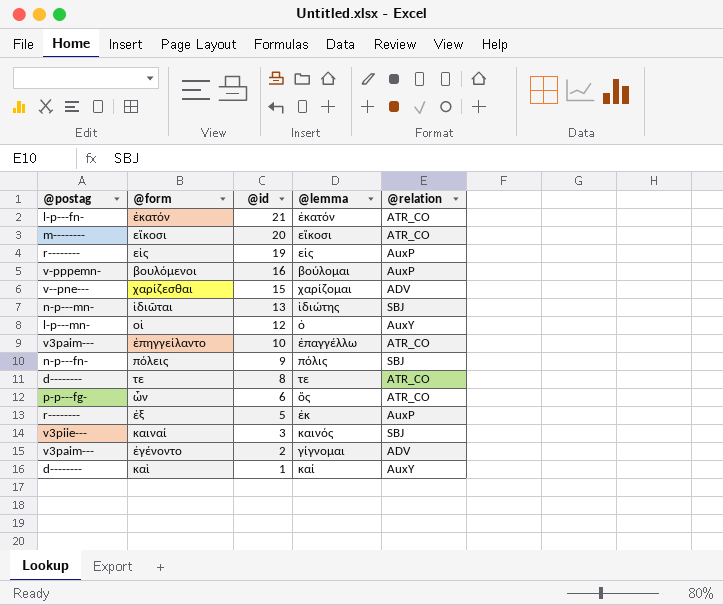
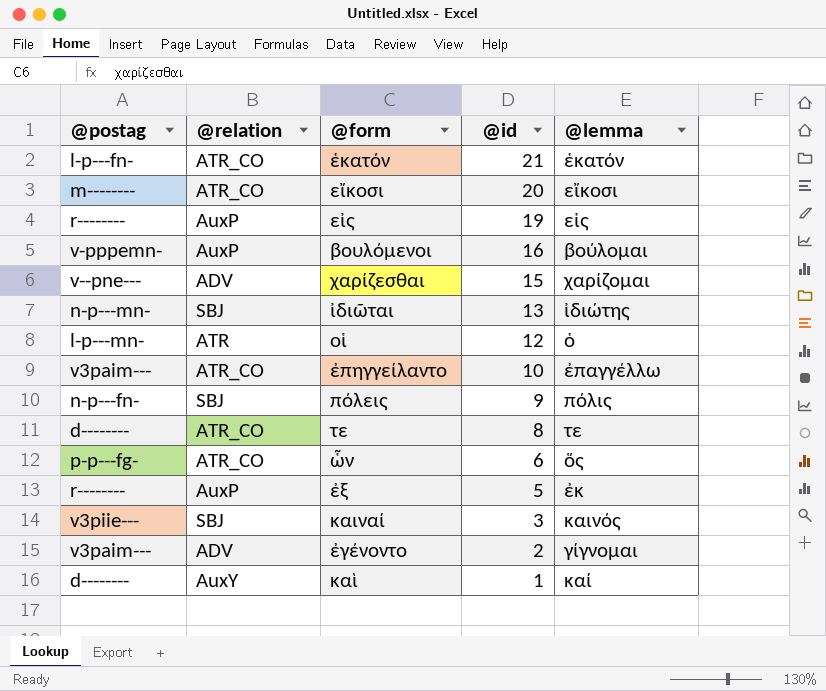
column @relation | position: 5 -> 2
οἱ | @relation: AuxY -> ATR

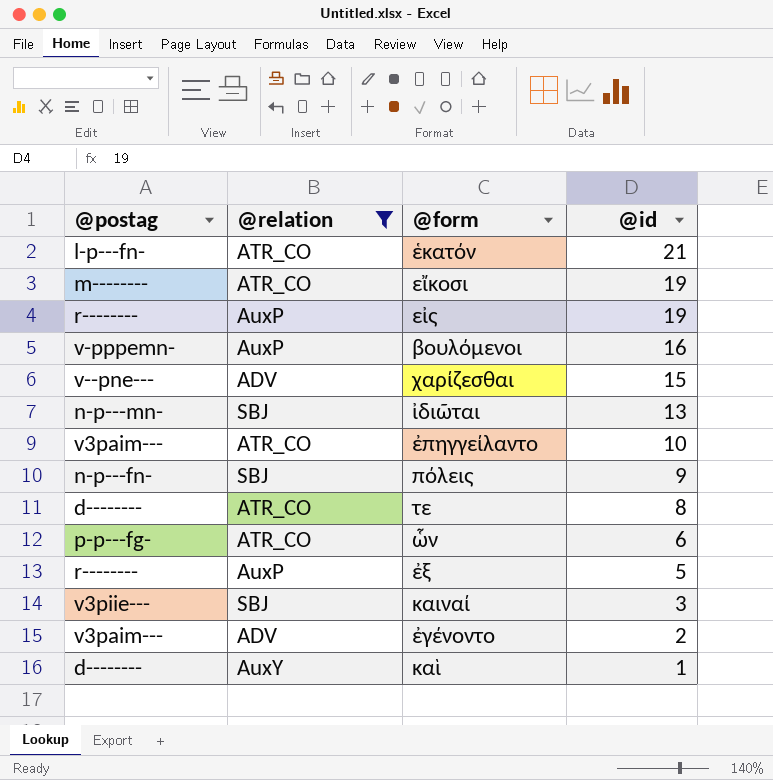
filter: none -> @relation != ATR
column @lemma | position: 5 -> none
εἴκοσι | @id: 20 -> 19

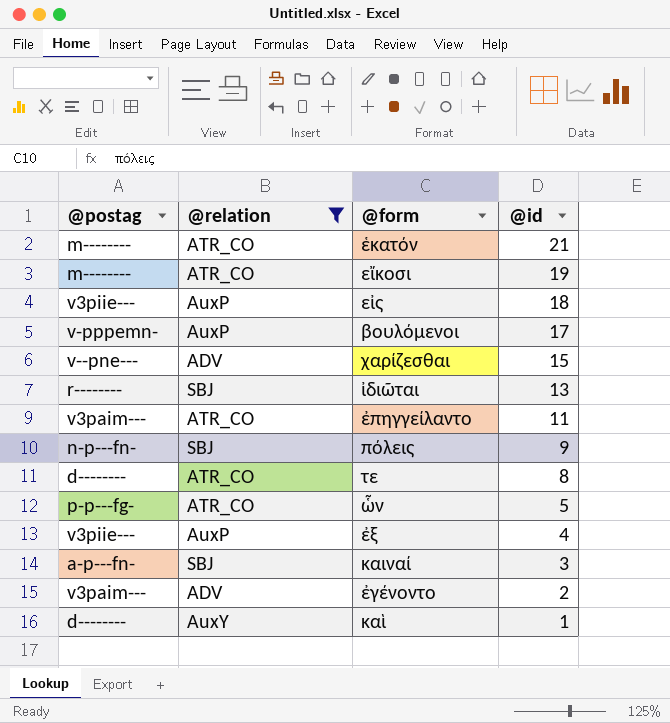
ἑκατόν | @postag: l-p---fn- -> m--------
εἰς | @postag: r-------- -> v3piie---
εἰς | @id: 19 -> 18
βουλόμενοι | @id: 16 -> 17
ἰδιῶται | @postag: n-p---mn- -> r--------
ἐπηγγείλαντο | @id: 10 -> 11
ὧν | @id: 6 -> 5
ἐξ | @postag: r-------- -> v3piie---
ἐξ | @id: 5 -> 4
καιναί | @postag: v3piie--- -> a-p---fn-

